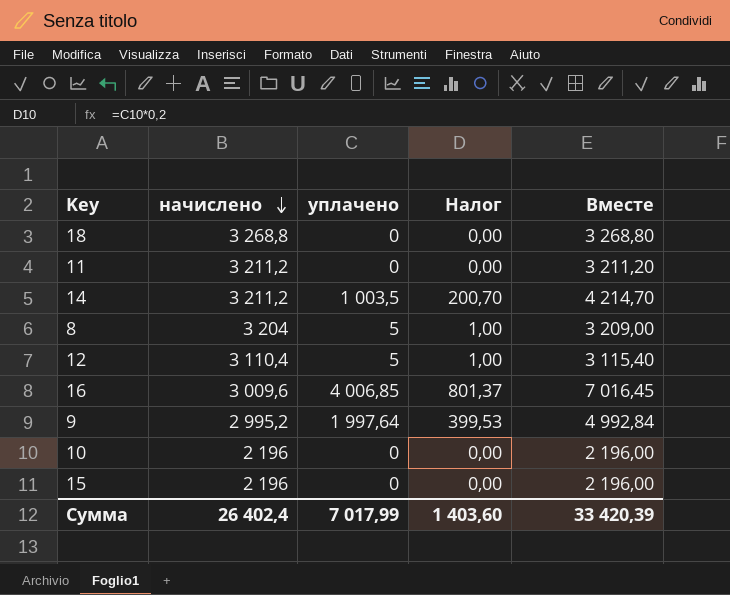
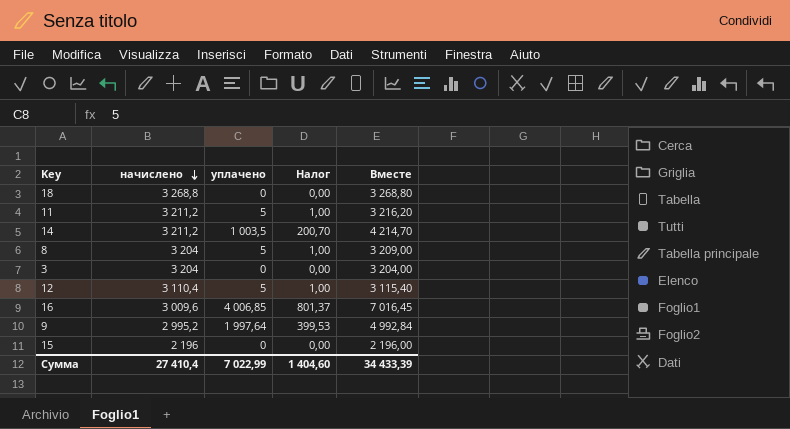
row 10: 2 196 | 0 | 0,00 | 2 196,00 -> none
11 | уплачено: 0 -> 5
11 | Налог: 0,00 -> 1,00
11 | Вместе: 3 211,20 -> 3 216,20
row 3: none -> 3 204 | 0 | 0,00 | 3 204,00
Сумма | начислено: 26 402,4 -> 27 410,4
Сумма | уплачено: 7 017,99 -> 7 022,99
Сумма | Налог: 1 403,60 -> 1 404,60
Сумма | Вместе: 33 420,39 -> 34 433,39

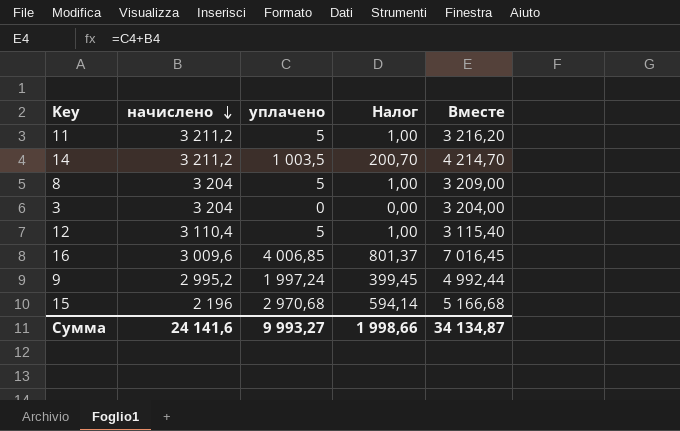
row 18: 3 268,8 | 0 | 0,00 | 3 268,80 -> none
9 | уплачено: 1 997,64 -> 1 997,24
9 | Налог: 399,53 -> 399,45
9 | Вместе: 4 992,84 -> 4 992,44
15 | уплачено: 0 -> 2 970,68
15 | Налог: 0,00 -> 594,14
15 | Вместе: 2 196,00 -> 5 166,68
Сумма | начислено: 27 410,4 -> 24 141,6
Сумма | уплачено: 7 022,99 -> 9 993,27
Сумма | Налог: 1 404,60 -> 1 998,66
Сумма | Вместе: 34 433,39 -> 34 134,87

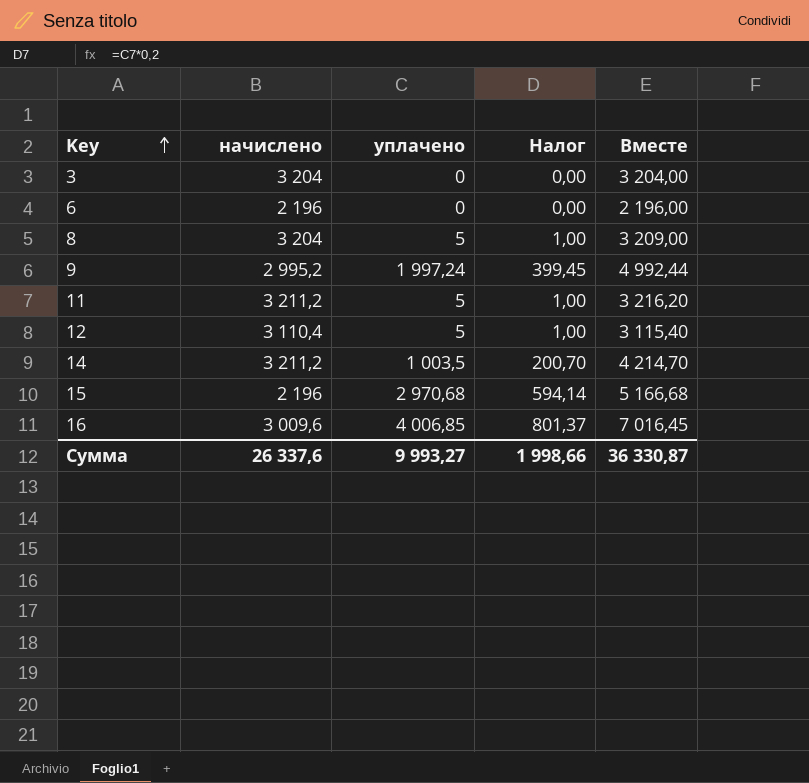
row order: начислено descending -> Key ascending
row 6: none -> 2 196 | 0 | 0,00 | 2 196,00
Сумма | начислено: 24 141,6 -> 26 337,6
Сумма | Вместе: 34 134,87 -> 36 330,87

